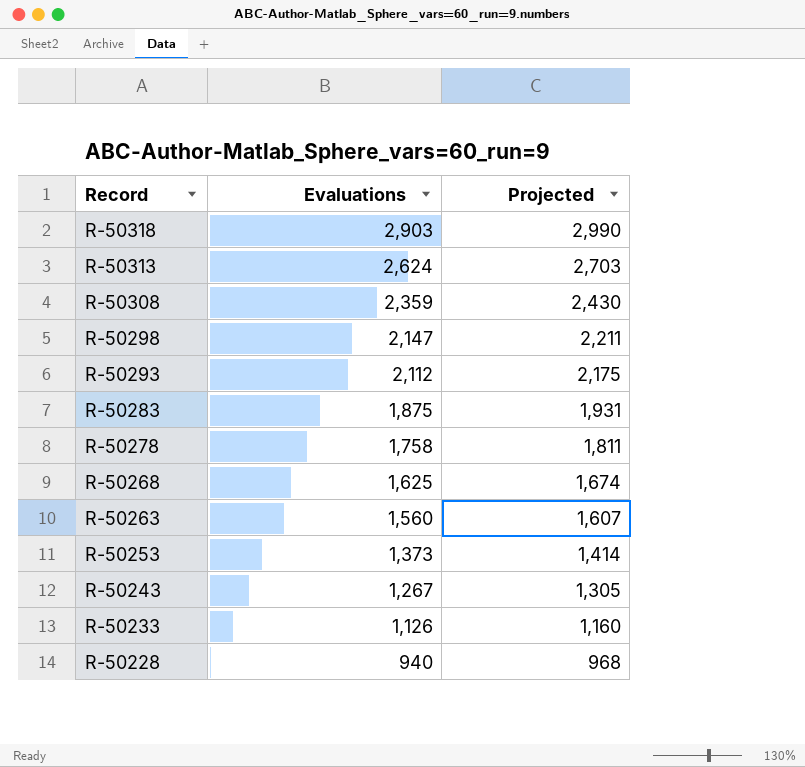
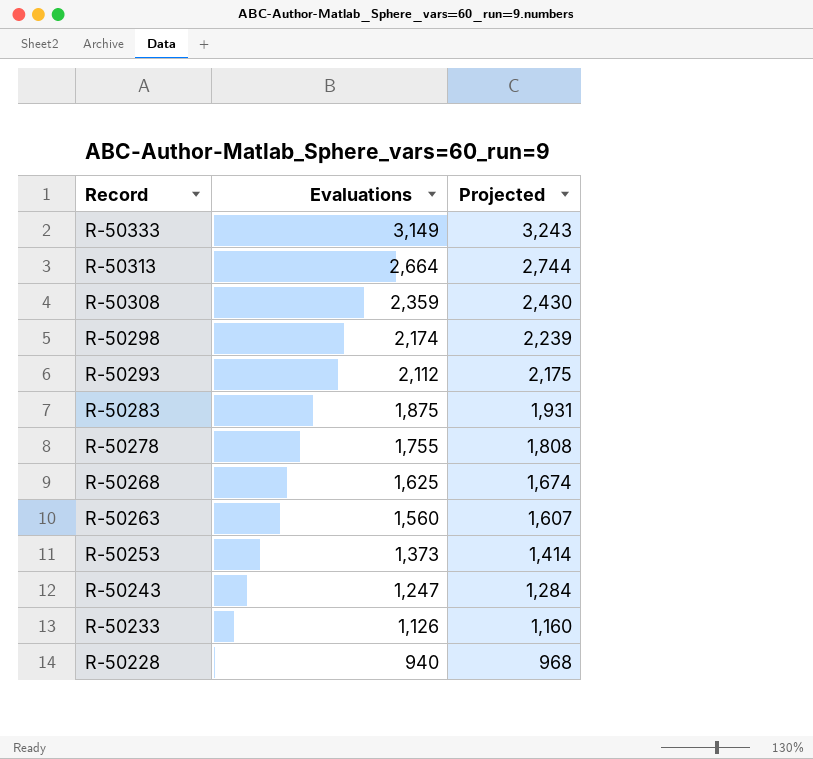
row R-50318: 2,903 | 2,990 -> none
row R-50333: none -> 3,149 | 3,243
R-50313 | Evaluations: 2,624 -> 2,664
R-50313 | Projected: 2,703 -> 2,744
R-50298 | Evaluations: 2,147 -> 2,174
R-50298 | Projected: 2,211 -> 2,239
R-50278 | Evaluations: 1,758 -> 1,755
R-50278 | Projected: 1,811 -> 1,808
R-50243 | Evaluations: 1,267 -> 1,247
R-50243 | Projected: 1,305 -> 1,284

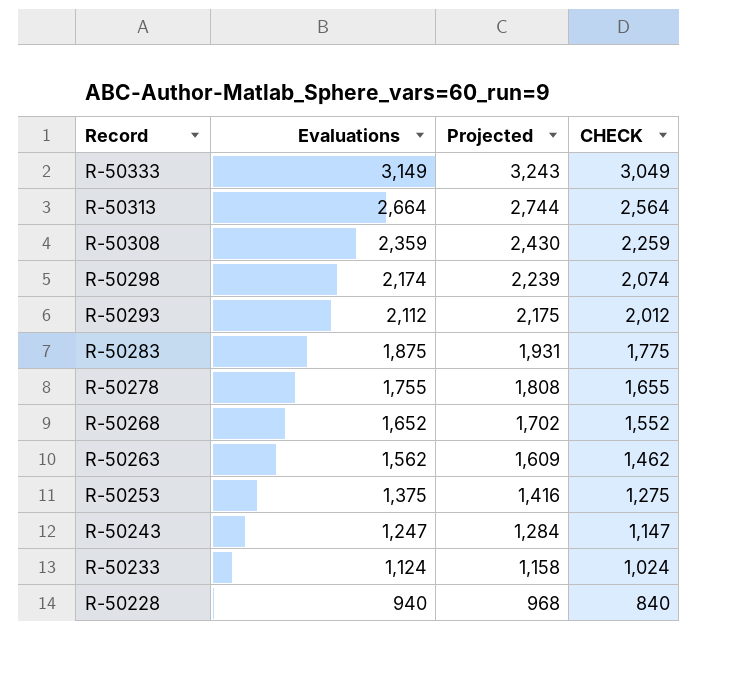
column CHECK | formula: none -> [Evaluations] - 100
R-50268 | Evaluations: 1,625 -> 1,652
R-50268 | Projected: 1,674 -> 1,702
R-50263 | Evaluations: 1,560 -> 1,562
R-50263 | Projected: 1,607 -> 1,609
R-50253 | Evaluations: 1,373 -> 1,375
R-50253 | Projected: 1,414 -> 1,416
R-50233 | Evaluations: 1,126 -> 1,124
R-50233 | Projected: 1,160 -> 1,158

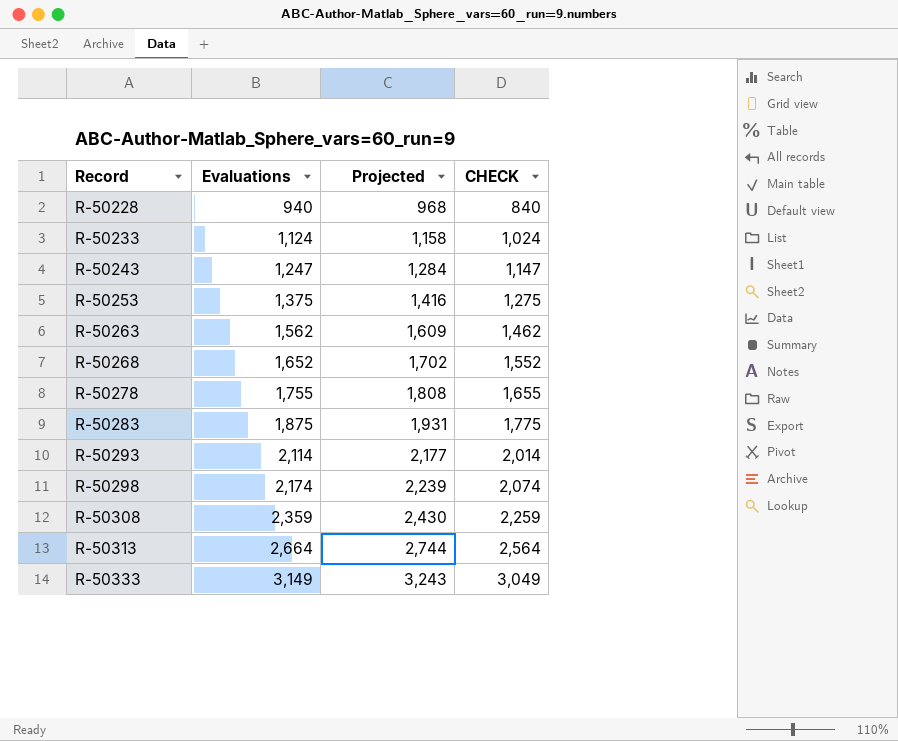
row order: Record descending -> Record ascending
R-50293 | Evaluations: 2,112 -> 2,114
R-50293 | Projected: 2,175 -> 2,177
R-50293 | CHECK: 2,012 -> 2,014

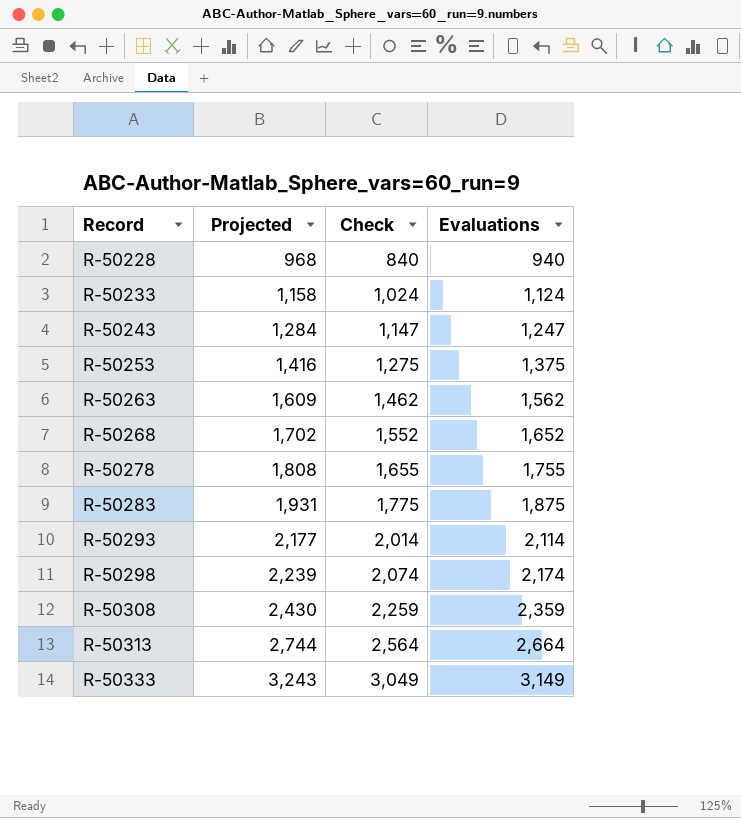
column name: CHECK -> Check
column Evaluations | position: 2 -> 4

